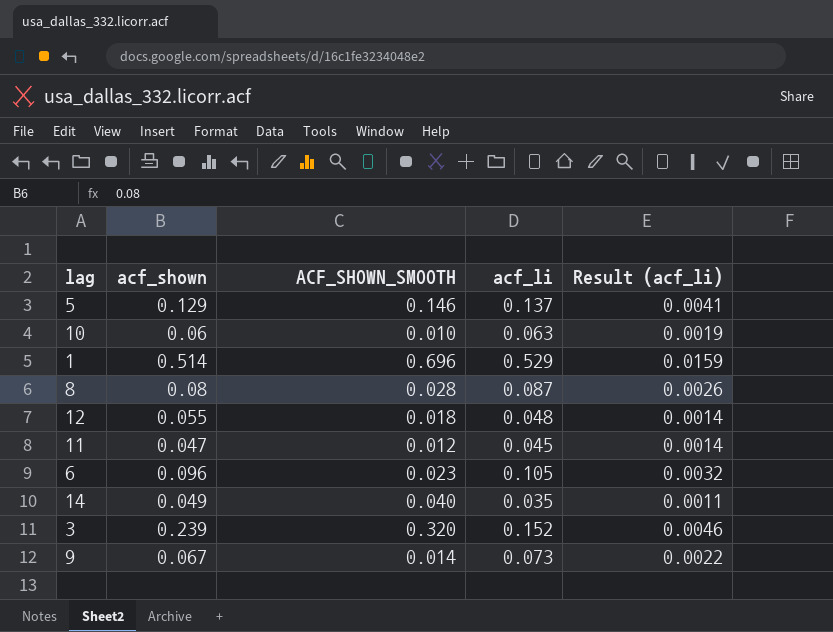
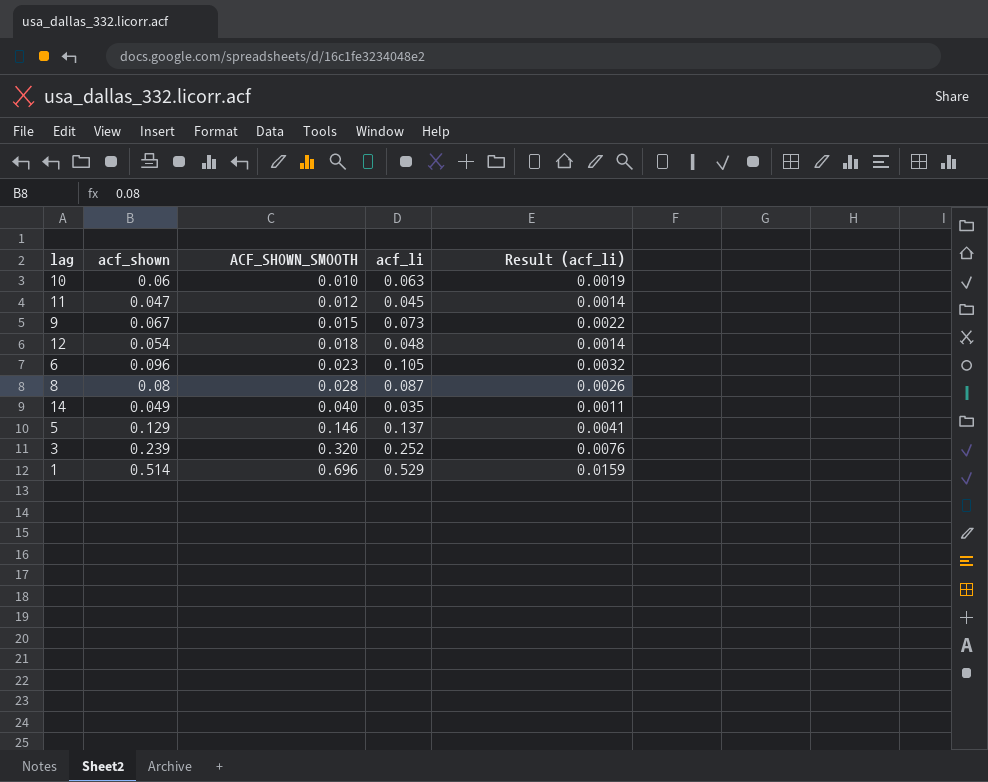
row order: none -> ACF_SHOWN_SMOOTH ascending
9 | ACF_SHOWN_SMOOTH: 0.014 -> 0.015
12 | acf_shown: 0.055 -> 0.054
3 | acf_li: 0.152 -> 0.252
3 | Result (acf_li): 0.0046 -> 0.0076

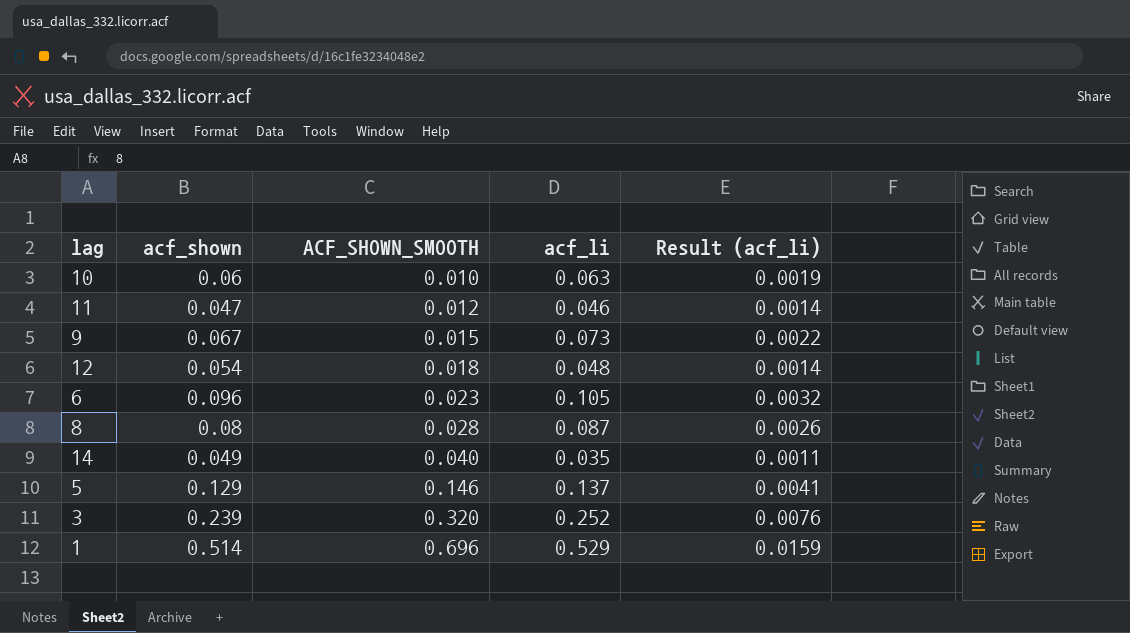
11 | acf_li: 0.045 -> 0.046

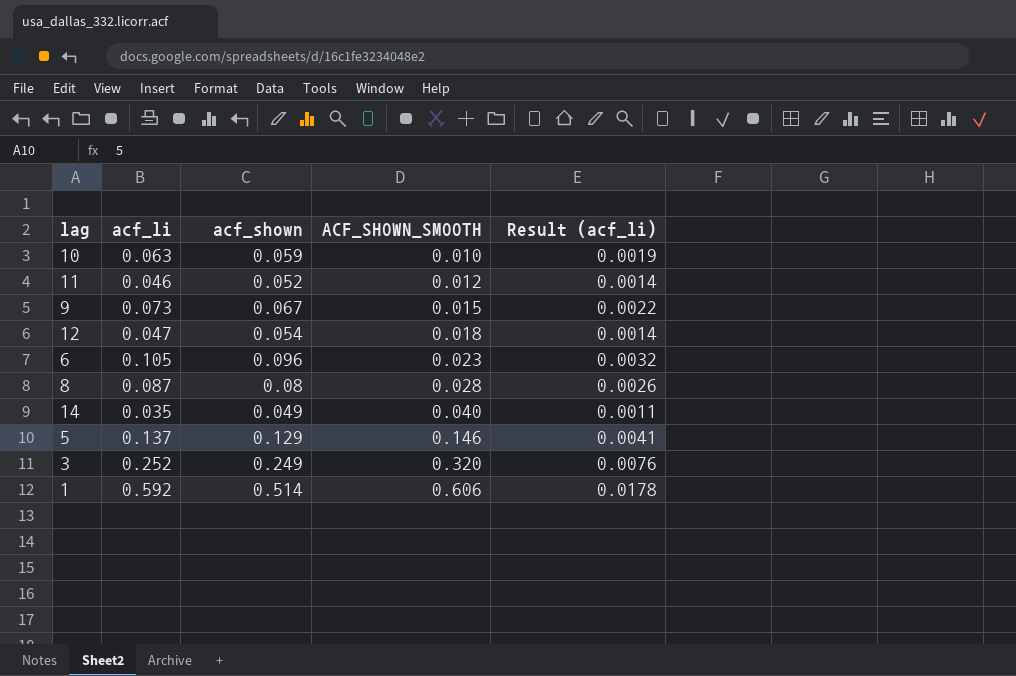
column acf_li | position: 4 -> 2
10 | acf_shown: 0.06 -> 0.059
11 | acf_shown: 0.047 -> 0.052
12 | acf_li: 0.048 -> 0.047
3 | acf_shown: 0.239 -> 0.249
1 | acf_li: 0.529 -> 0.592
1 | ACF_SHOWN_SMOOTH: 0.696 -> 0.606
1 | Result (acf_li): 0.0159 -> 0.0178

